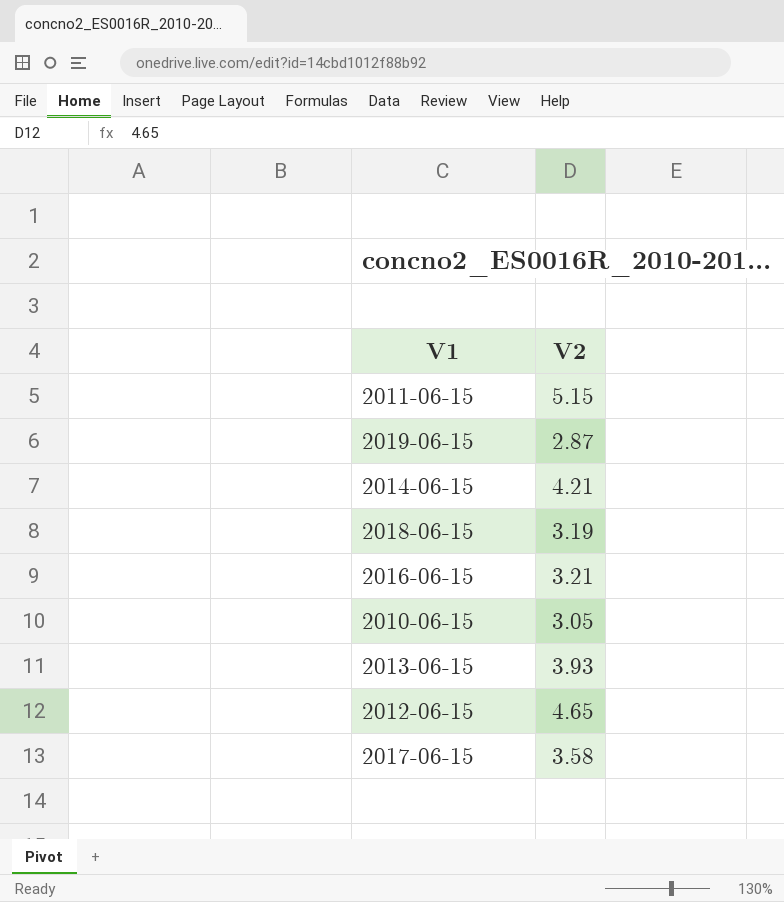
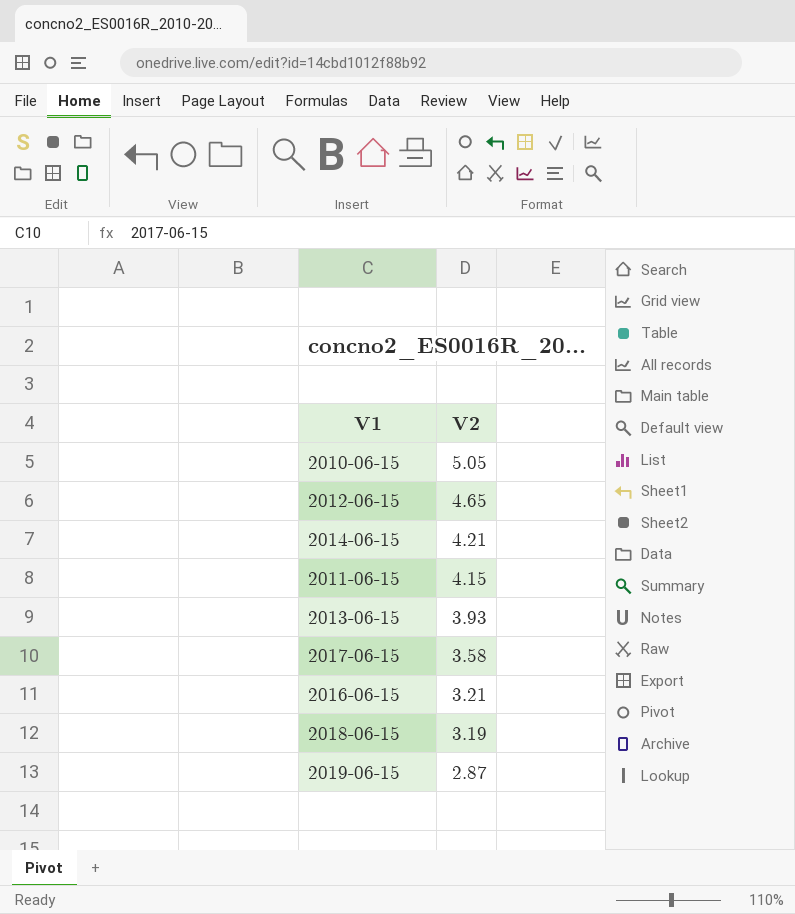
row order: none -> V2 descending
2010-06-15 | V2: 3.05 -> 5.05
2011-06-15 | V2: 5.15 -> 4.15

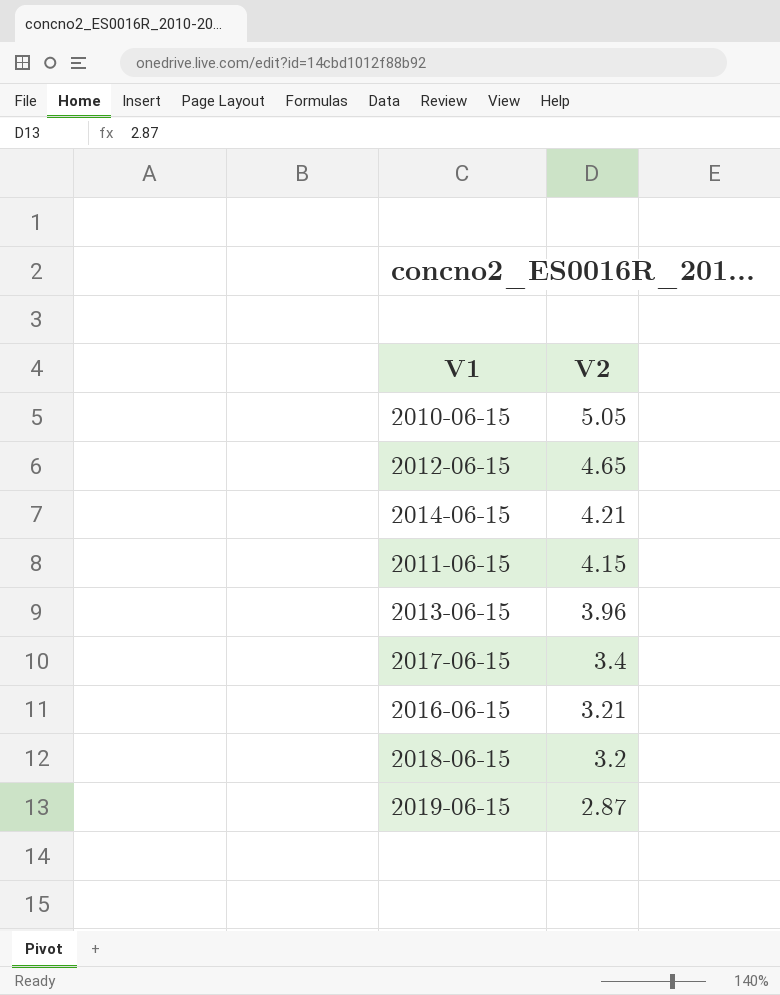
2013-06-15 | V2: 3.93 -> 3.96
2017-06-15 | V2: 3.58 -> 3.4
2018-06-15 | V2: 3.19 -> 3.2

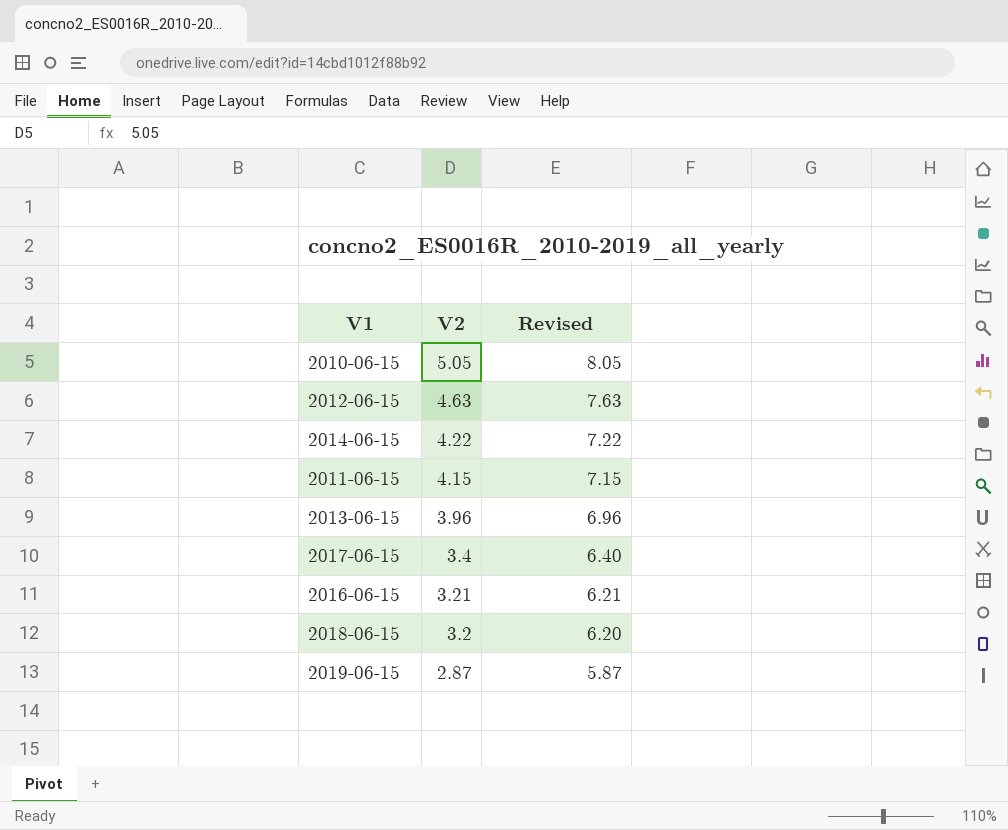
column Revised | formula: none -> [V2] + 3
2012-06-15 | V2: 4.65 -> 4.63
2014-06-15 | V2: 4.21 -> 4.22

